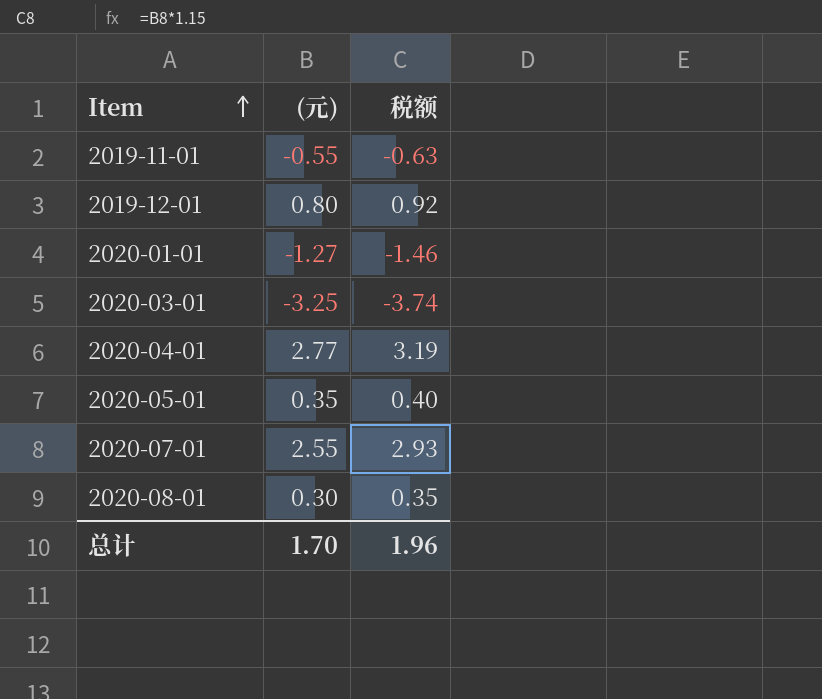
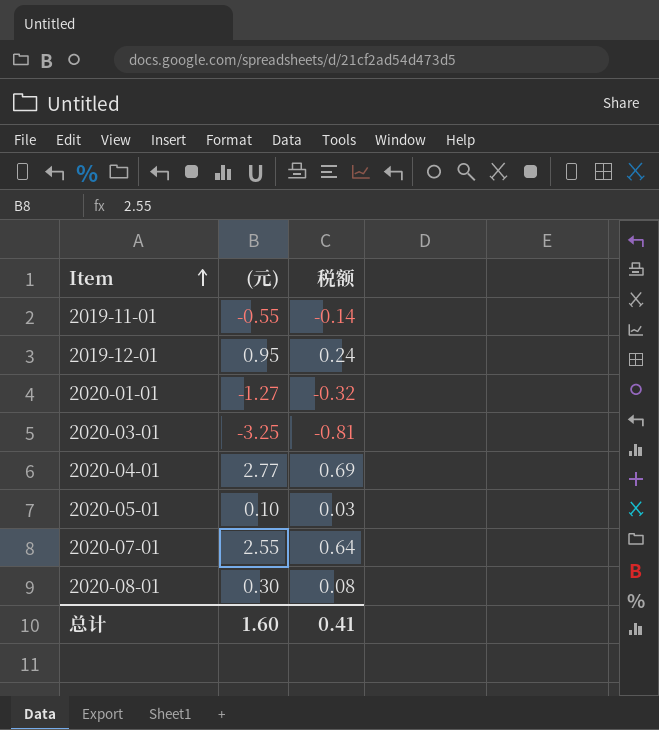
column 税额 | formula: [(元)] * 1.15 -> [(元)] * 0.25
2019-12-01 | (元): 0.80 -> 0.95
2020-05-01 | (元): 0.35 -> 0.10
总计 | (元): 1.70 -> 1.60
总计 | 税额: 1.96 -> 0.41

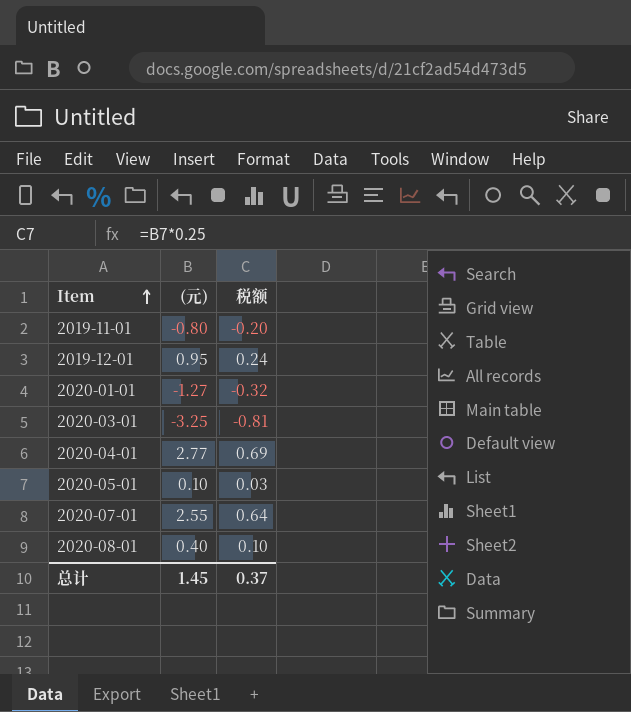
2019-11-01 | (元): -0.55 -> -0.80
2019-11-01 | 税额: -0.14 -> -0.20
2020-08-01 | (元): 0.30 -> 0.40
2020-08-01 | 税额: 0.08 -> 0.10
总计 | (元): 1.60 -> 1.45
总计 | 税额: 0.41 -> 0.37

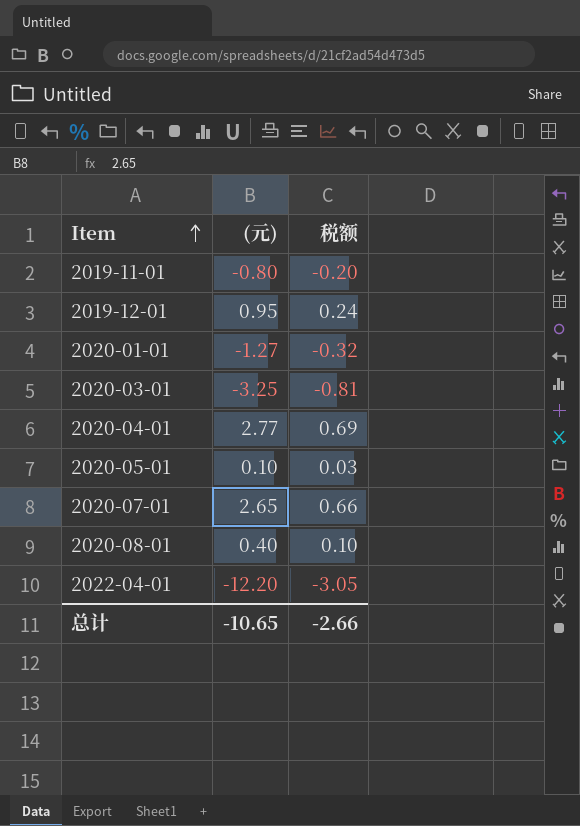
2020-07-01 | (元): 2.55 -> 2.65
2020-07-01 | 税额: 0.64 -> 0.66
row 2022-04-01: none -> -12.20 | -3.05
总计 | (元): 1.45 -> -10.65
总计 | 税额: 0.37 -> -2.66

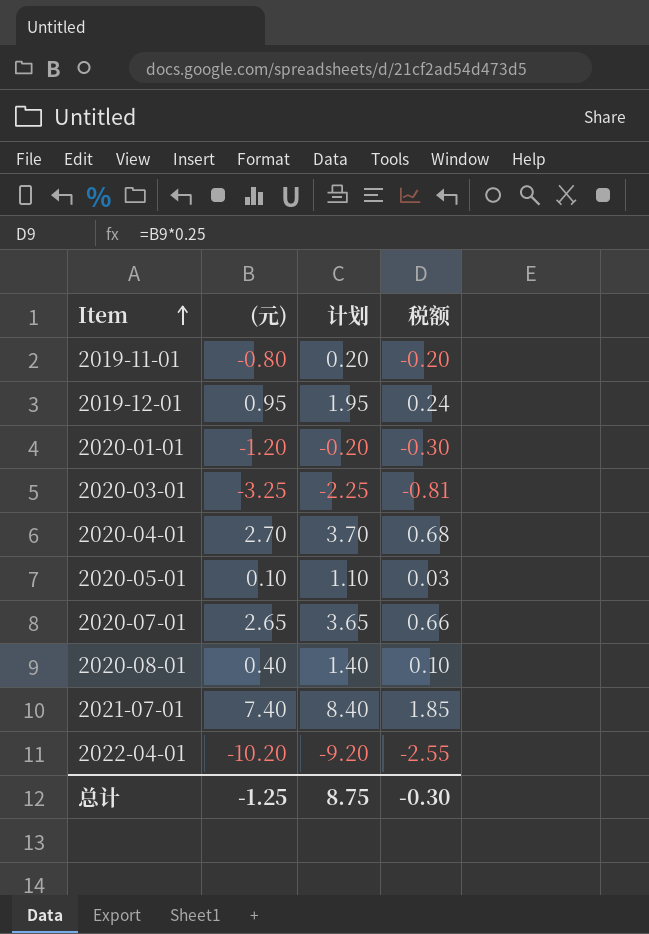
column 计划 | formula: none -> [(元)] + 1
2020-01-01 | (元): -1.27 -> -1.20
2020-01-01 | 税额: -0.32 -> -0.30
2020-04-01 | (元): 2.77 -> 2.70
2020-04-01 | 税额: 0.69 -> 0.68
row 2021-07-01: none -> 7.40 | 8.40 | 1.85
2022-04-01 | (元): -12.20 -> -10.20
2022-04-01 | 税额: -3.05 -> -2.55
总计 | (元): -10.65 -> -1.25
总计 | 税额: -2.66 -> -0.30

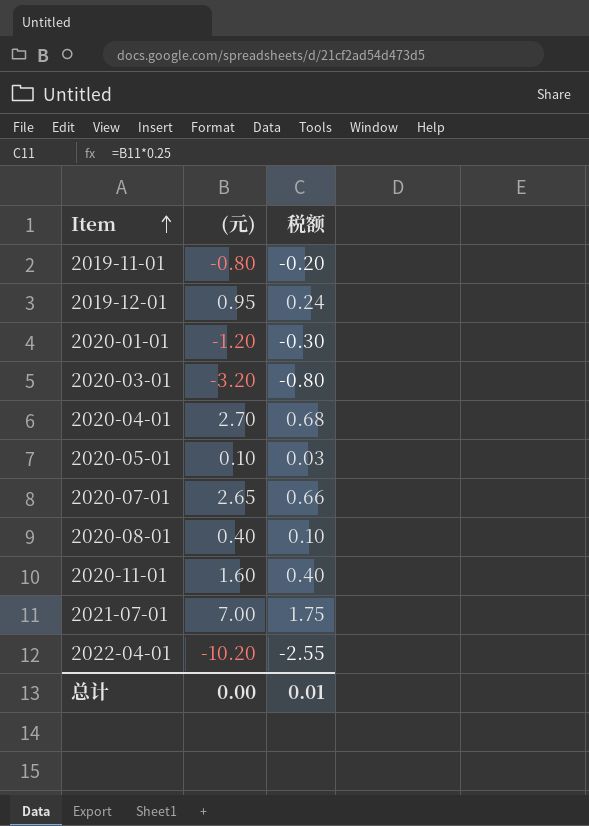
column 计划 | formula: [(元)] + 1 -> none
2020-03-01 | (元): -3.25 -> -3.20
2020-03-01 | 税额: -0.81 -> -0.80
row 2020-11-01: none -> 1.60 | 0.40
2021-07-01 | (元): 7.40 -> 7.00
2021-07-01 | 税额: 1.85 -> 1.75
总计 | (元): -1.25 -> 0.00
总计 | 税额: -0.30 -> 0.01

